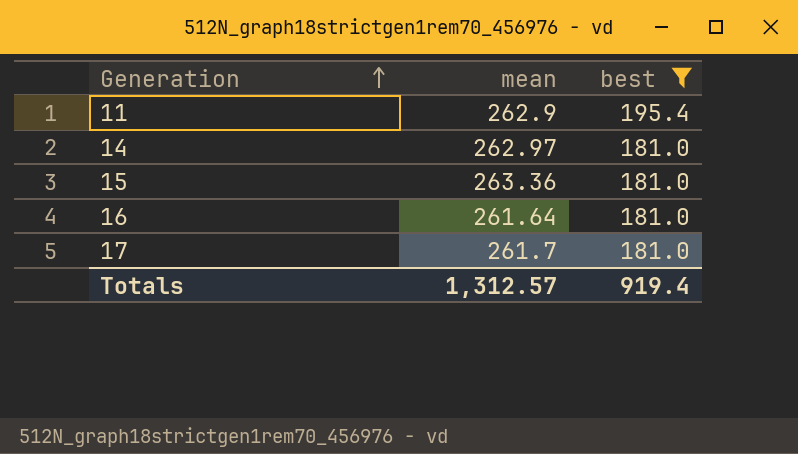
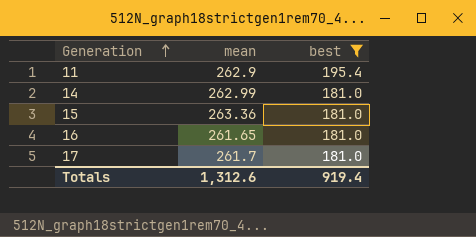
14 | mean: 262.97 -> 262.99
16 | mean: 261.64 -> 261.65
Totals | mean: 1,312.57 -> 1,312.6

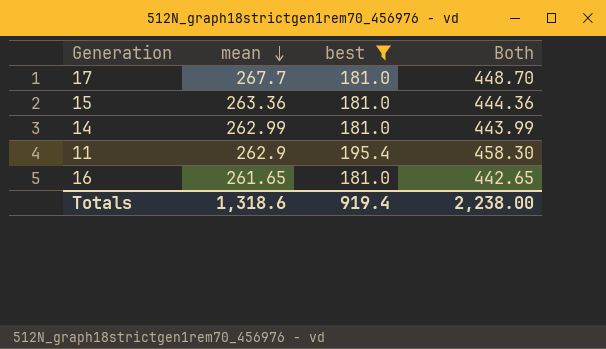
row order: Generation ascending -> mean descending
column Both | formula: none -> [mean] + [best]
17 | mean: 261.7 -> 267.7
Totals | mean: 1,312.6 -> 1,318.6

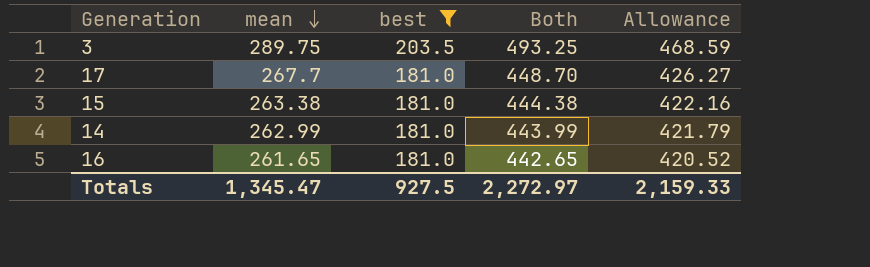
column Allowance | formula: none -> [Both] * 0.95
row 11: 262.9 | 195.4 | 458.30 -> none
row 3: none -> 289.75 | 203.5 | 493.25 | 468.59
15 | mean: 263.36 -> 263.38
15 | Both: 444.36 -> 444.38
Totals | mean: 1,318.6 -> 1,345.47
Totals | best: 919.4 -> 927.5
Totals | Both: 2,238.00 -> 2,272.97

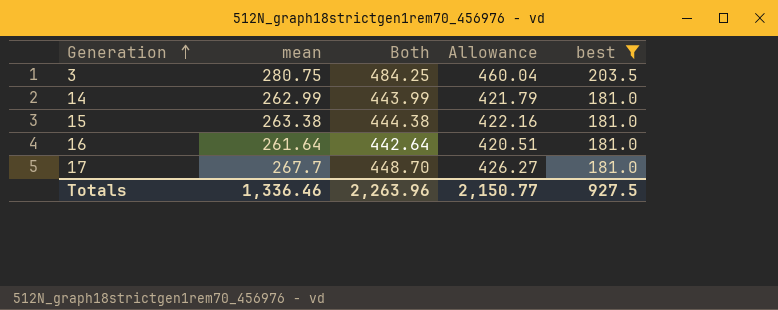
row order: mean descending -> Generation ascending
column best | position: 3 -> 5
3 | mean: 289.75 -> 280.75
3 | Both: 493.25 -> 484.25
3 | Allowance: 468.59 -> 460.04
16 | mean: 261.65 -> 261.64
16 | Both: 442.65 -> 442.64
16 | Allowance: 420.52 -> 420.51
Totals | mean: 1,345.47 -> 1,336.46
Totals | Both: 2,272.97 -> 2,263.96
Totals | Allowance: 2,159.33 -> 2,150.77

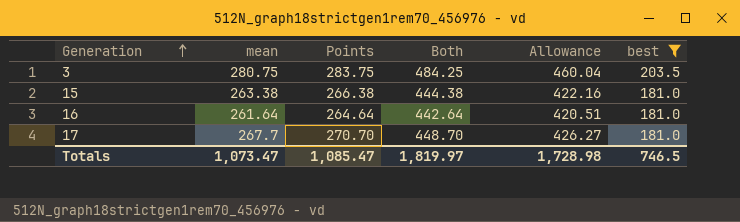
column Points | formula: none -> [mean] + 3
row 14: 262.99 | 443.99 | 421.79 | 181.0 -> none
Totals | mean: 1,336.46 -> 1,073.47
Totals | Both: 2,263.96 -> 1,819.97
Totals | Allowance: 2,150.77 -> 1,728.98
Totals | best: 927.5 -> 746.5

